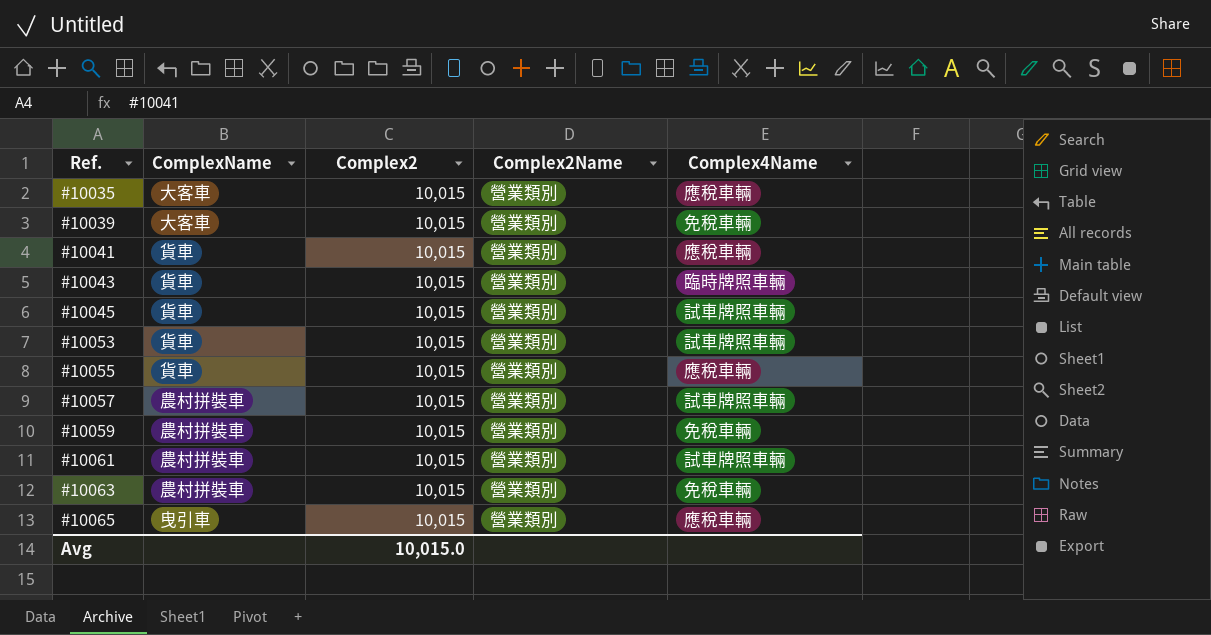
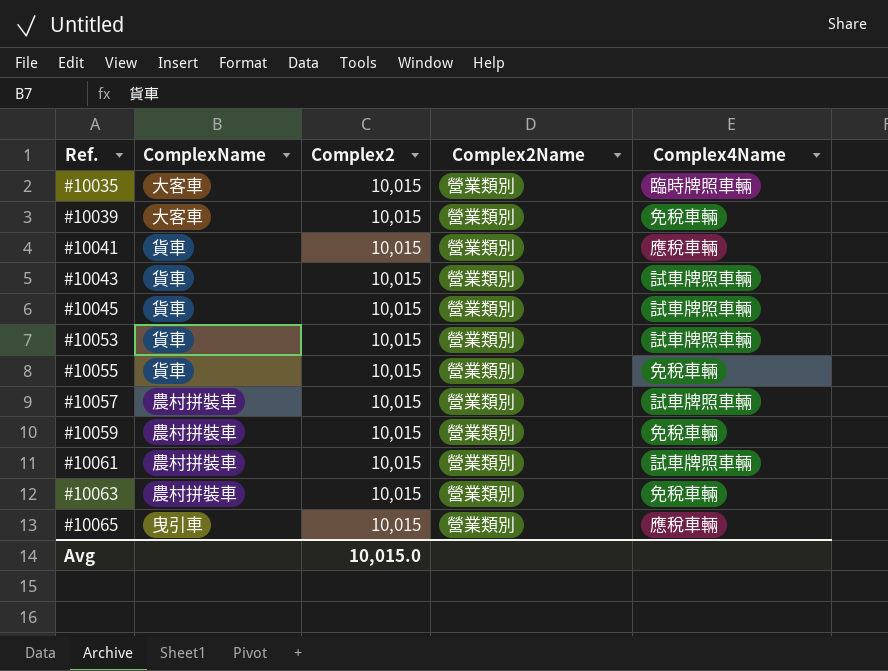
#10035 | Complex4Name: 應稅車輛 -> 臨時牌照車輛
#10043 | Complex4Name: 臨時牌照車輛 -> 試車牌照車輛
#10055 | Complex4Name: 應稅車輛 -> 免稅車輛

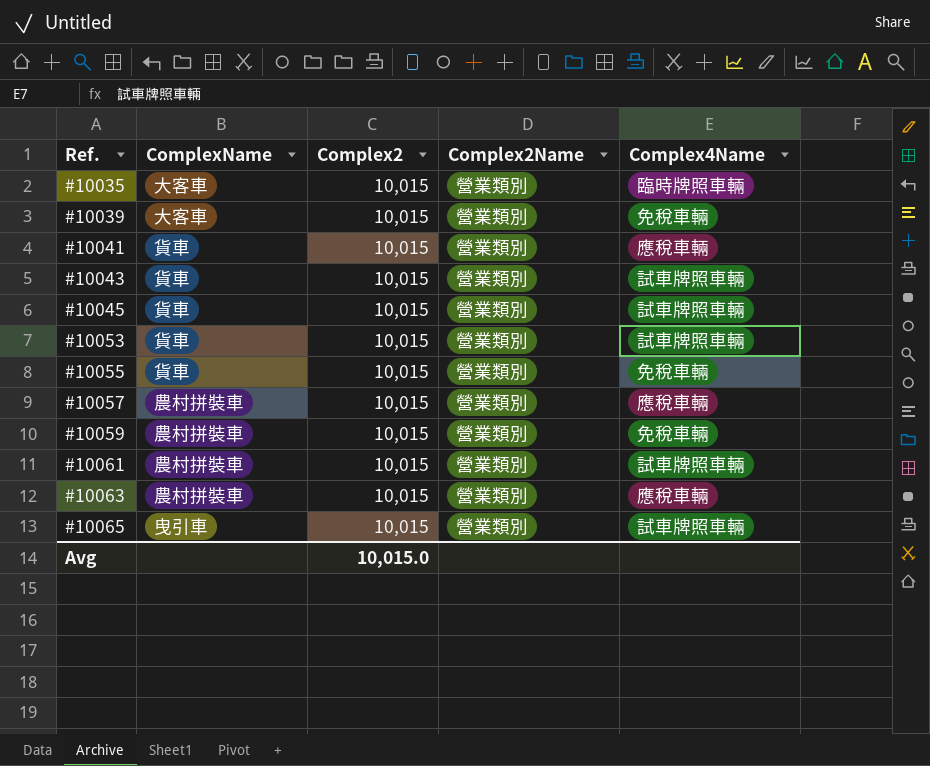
#10057 | Complex4Name: 試車牌照車輛 -> 應稅車輛
#10063 | Complex4Name: 免稅車輛 -> 應稅車輛
#10065 | Complex4Name: 應稅車輛 -> 試車牌照車輛

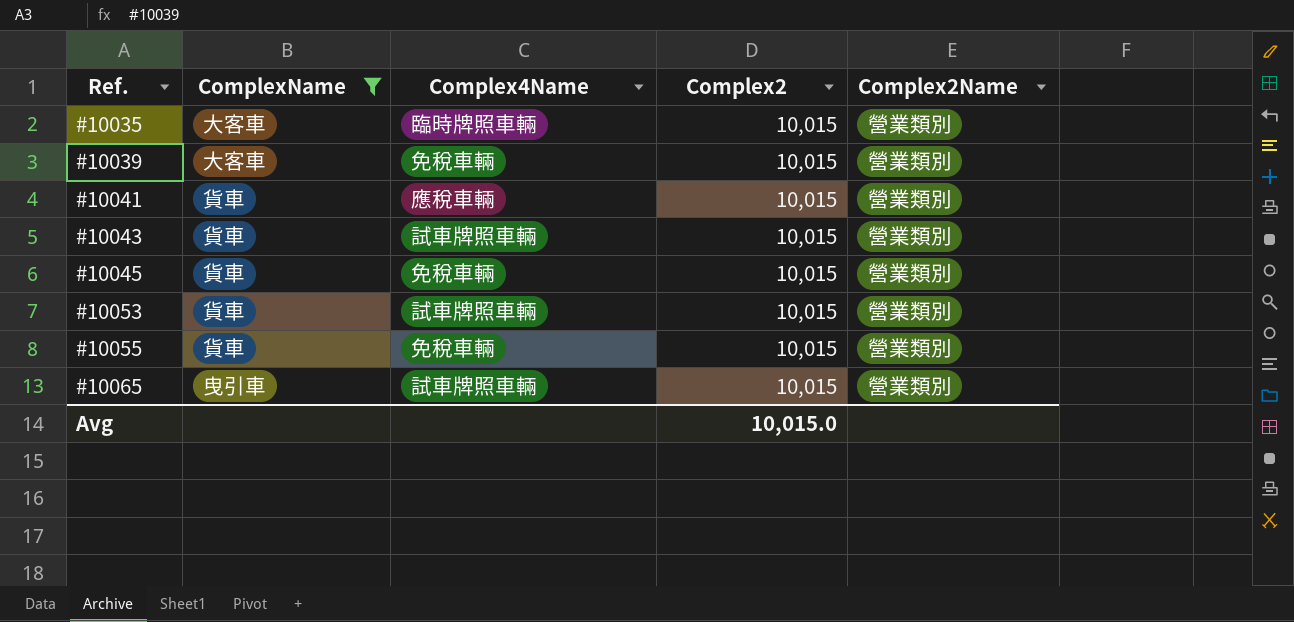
filter: none -> ComplexName != 農村拼裝車
column Complex4Name | position: 5 -> 3
#10045 | Complex4Name: 試車牌照車輛 -> 免稅車輛

